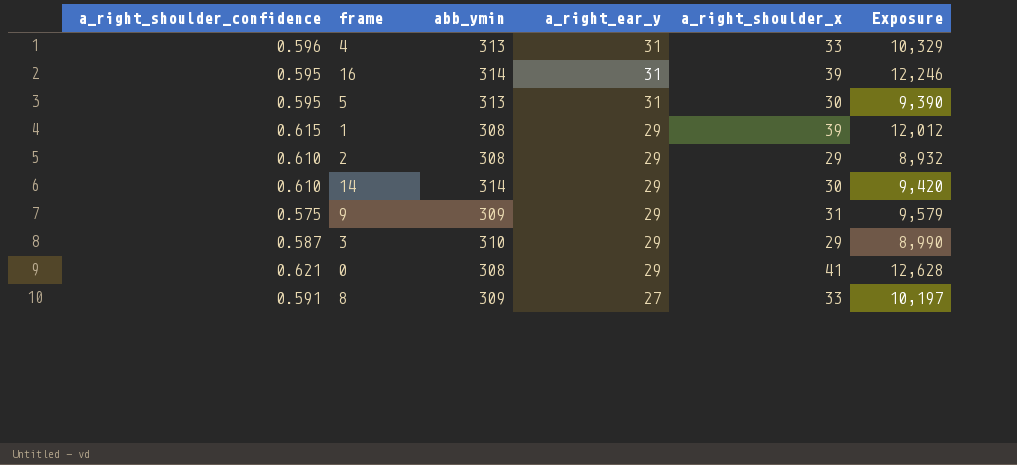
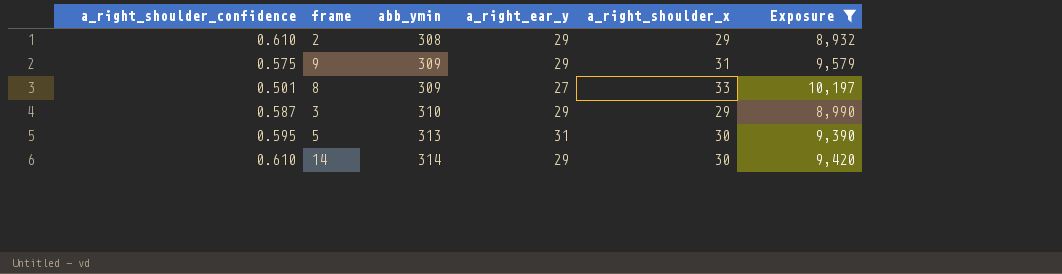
filter: none -> Exposure <= 10,197
row order: a_right_ear_y descending -> abb_ymin ascending
8 | a_right_shoulder_confidence: 0.591 -> 0.501

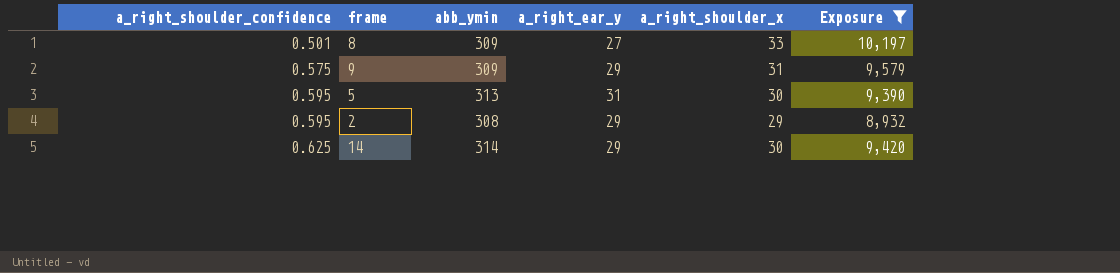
row order: abb_ymin ascending -> a_right_shoulder_confidence ascending
row 3: 0.587 | 310 | 29 | 29 | 8,990 -> none
2 | a_right_shoulder_confidence: 0.610 -> 0.595
14 | a_right_shoulder_confidence: 0.610 -> 0.625

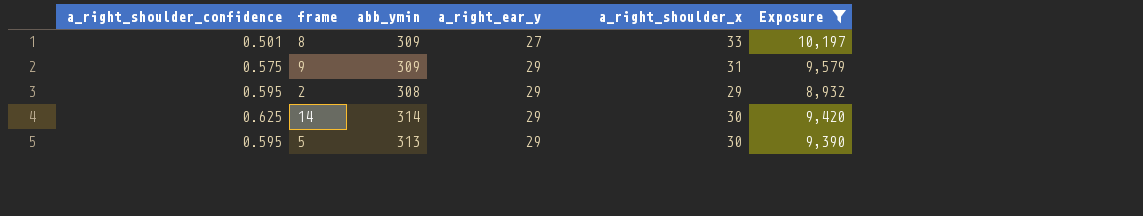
row order: a_right_shoulder_confidence ascending -> a_right_ear_y ascending
5 | a_right_ear_y: 31 -> 29

